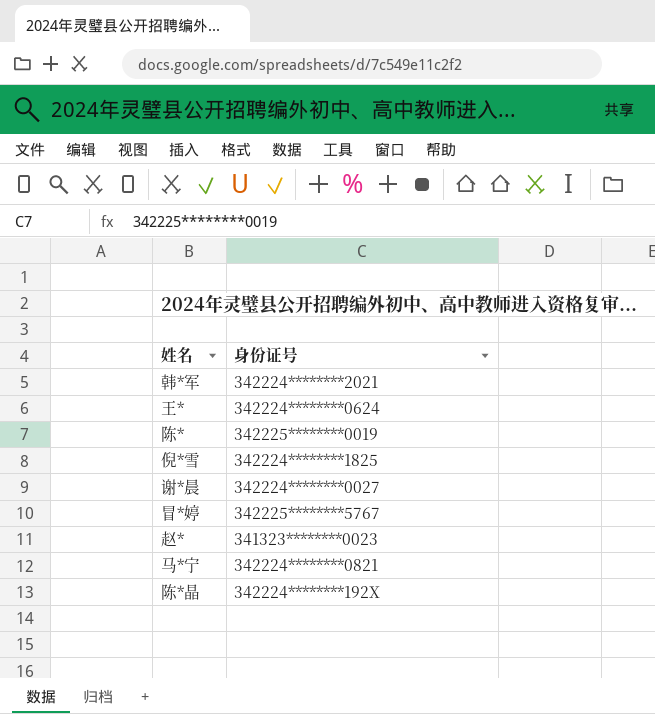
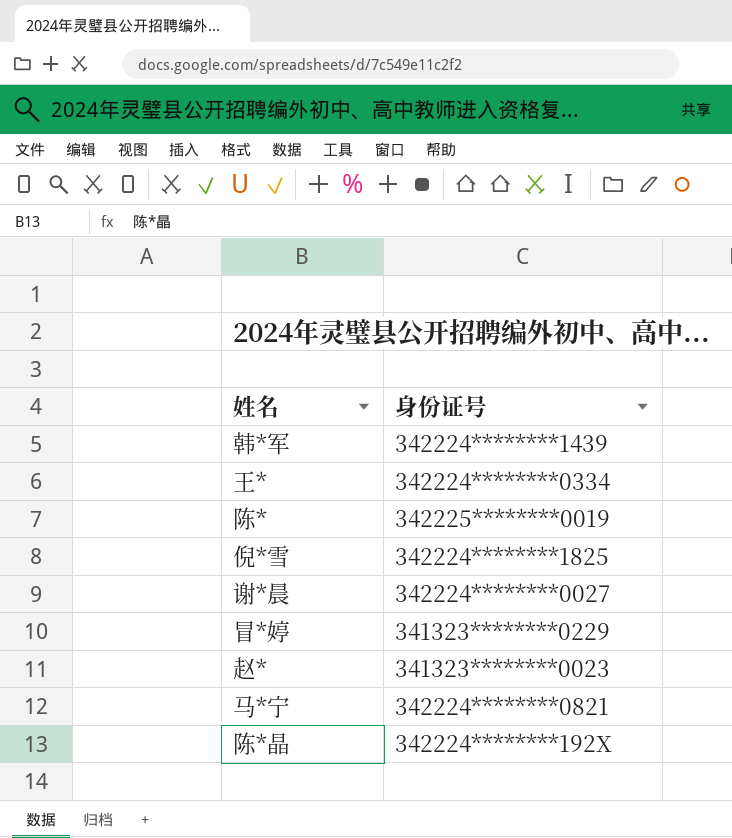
韩*军 | 身份证号: 342224********2021 -> 342224********1439
王* | 身份证号: 342224********0624 -> 342224********0334
冒*婷 | 身份证号: 342225********5767 -> 341323********0229

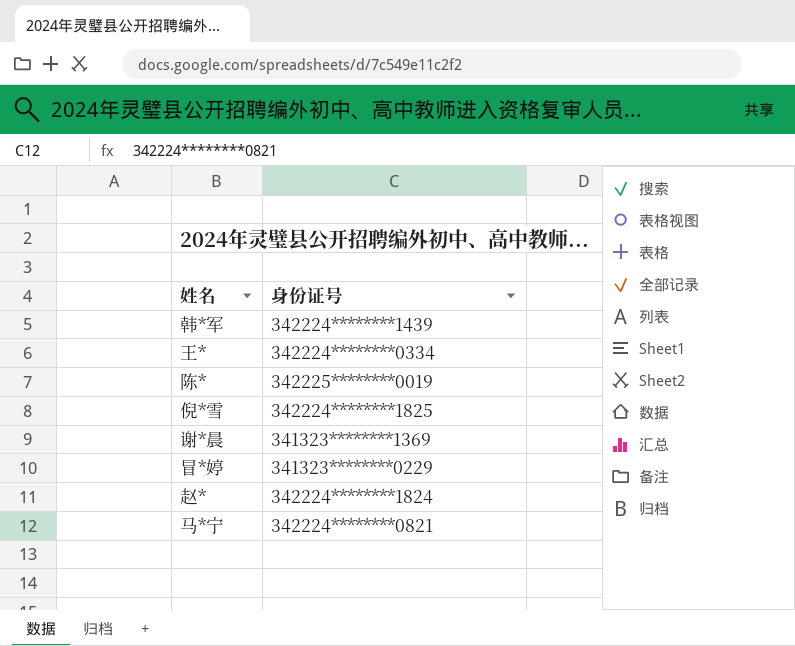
row 陈*晶: 342224********192X -> none
谢*晨 | 身份证号: 342224********0027 -> 341323********1369
赵* | 身份证号: 341323********0023 -> 342224********1824

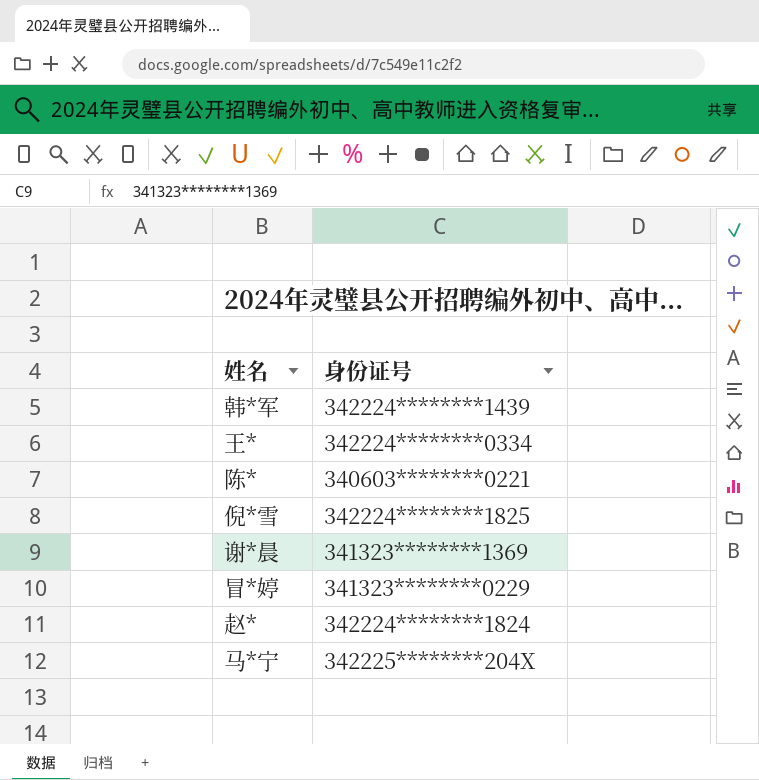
陈* | 身份证号: 342225********0019 -> 340603********0221
马*宁 | 身份证号: 342224********0821 -> 342225********204X

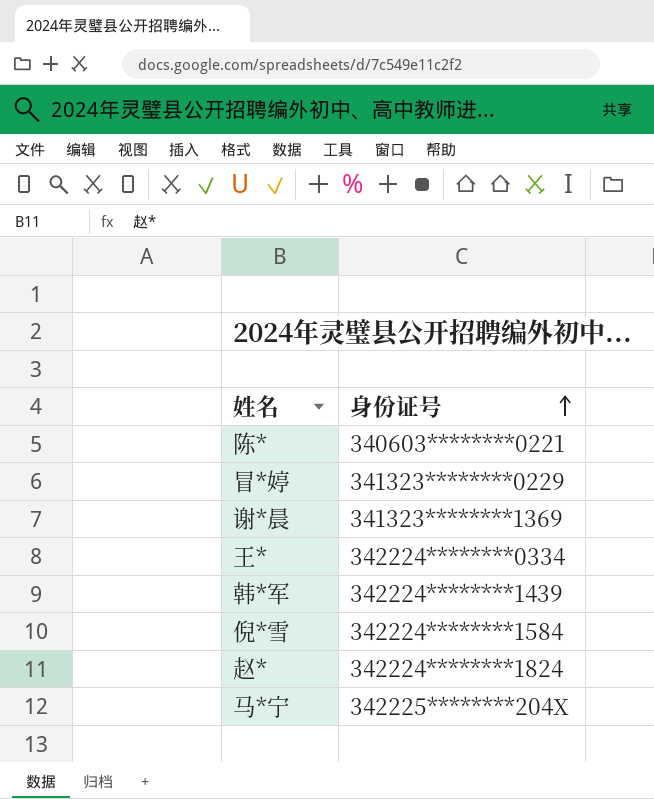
row order: none -> 身份证号 ascending
倪*雪 | 身份证号: 342224********1825 -> 342224********1584

